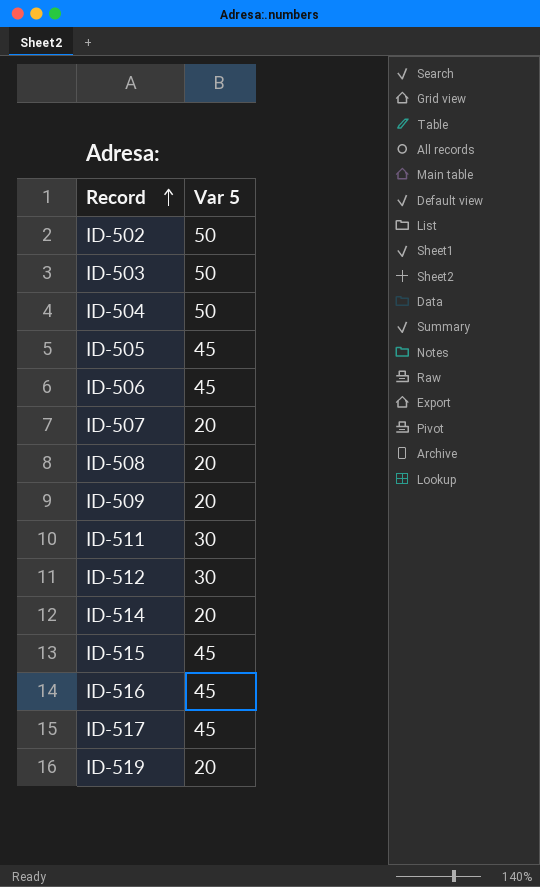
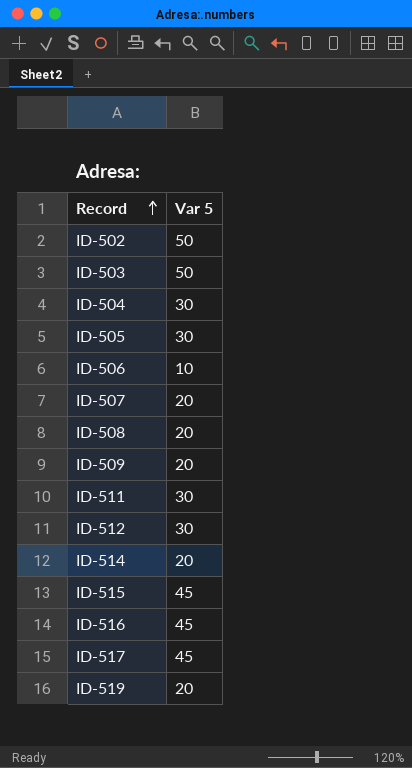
ID-504 | Var 5: 50 -> 30
ID-505 | Var 5: 45 -> 30
ID-506 | Var 5: 45 -> 10

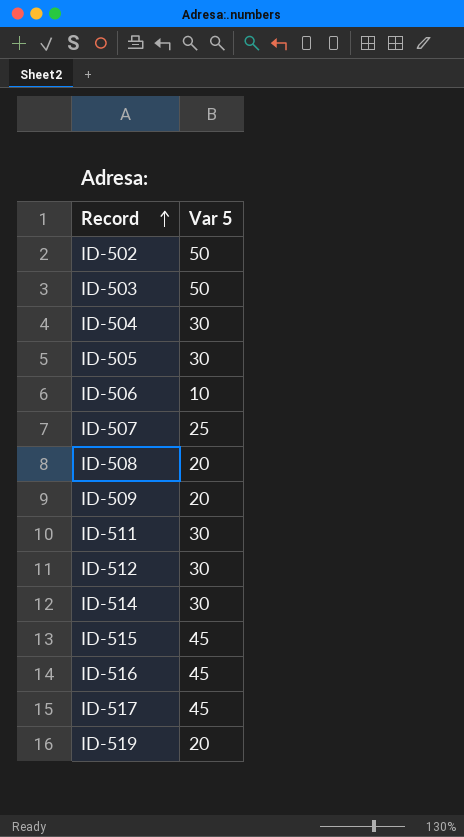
ID-507 | Var 5: 20 -> 25
ID-514 | Var 5: 20 -> 30

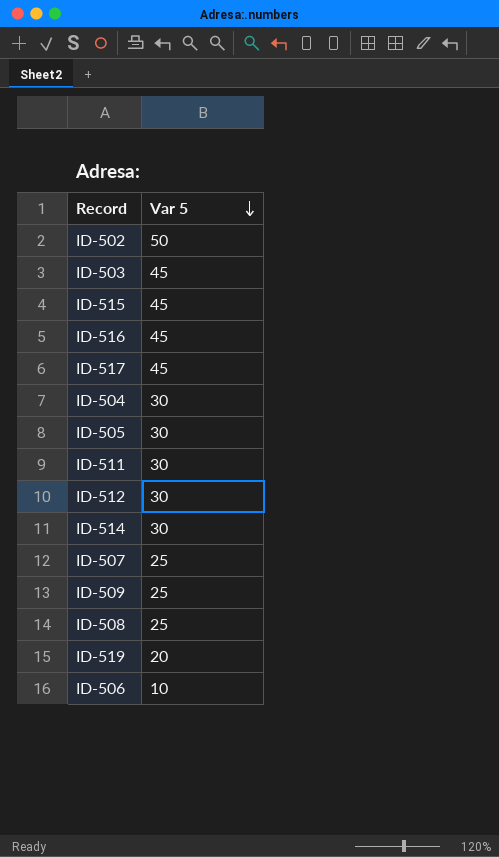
row order: Record ascending -> Var 5 descending
ID-503 | Var 5: 50 -> 45
ID-509 | Var 5: 20 -> 25
ID-508 | Var 5: 20 -> 25

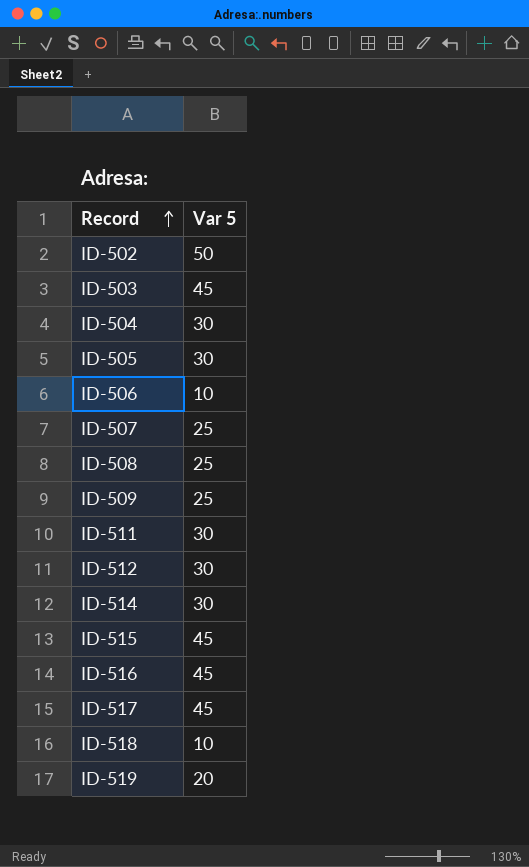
row order: Var 5 descending -> Record ascending
row ID-518: none -> 10

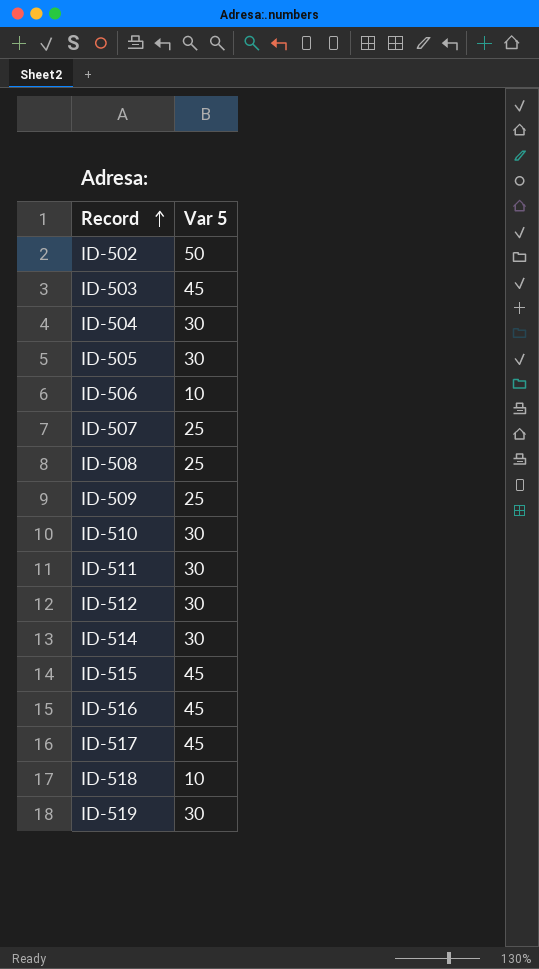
row ID-510: none -> 30
ID-519 | Var 5: 20 -> 30

